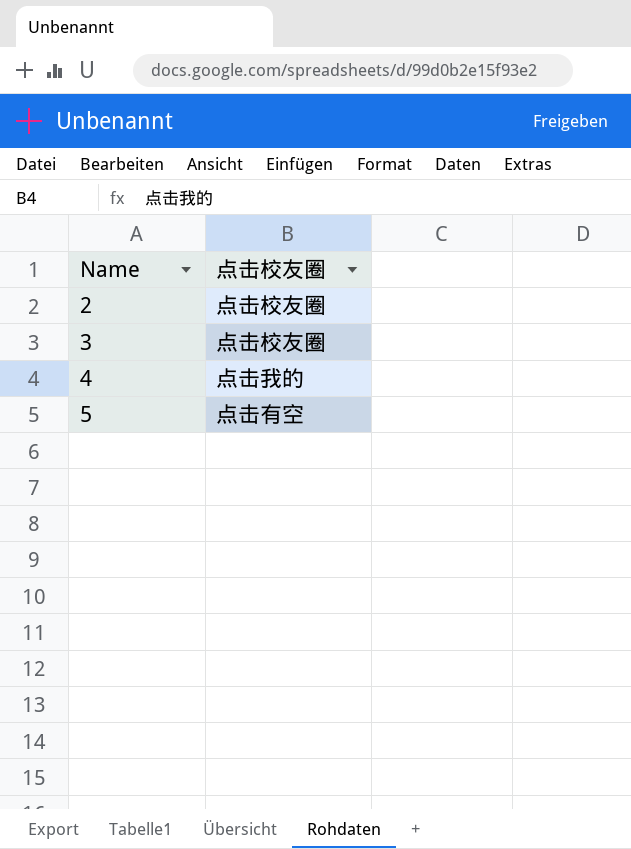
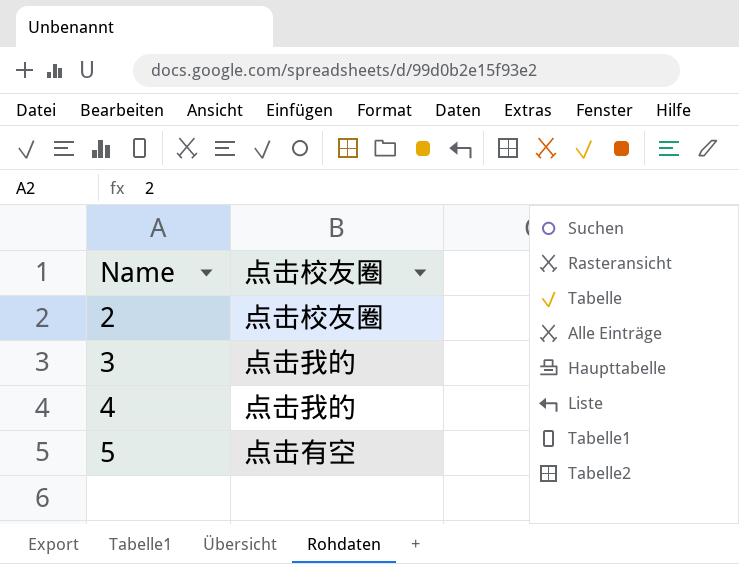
3 | 点击校友圈: 点击校友圈 -> 点击我的

